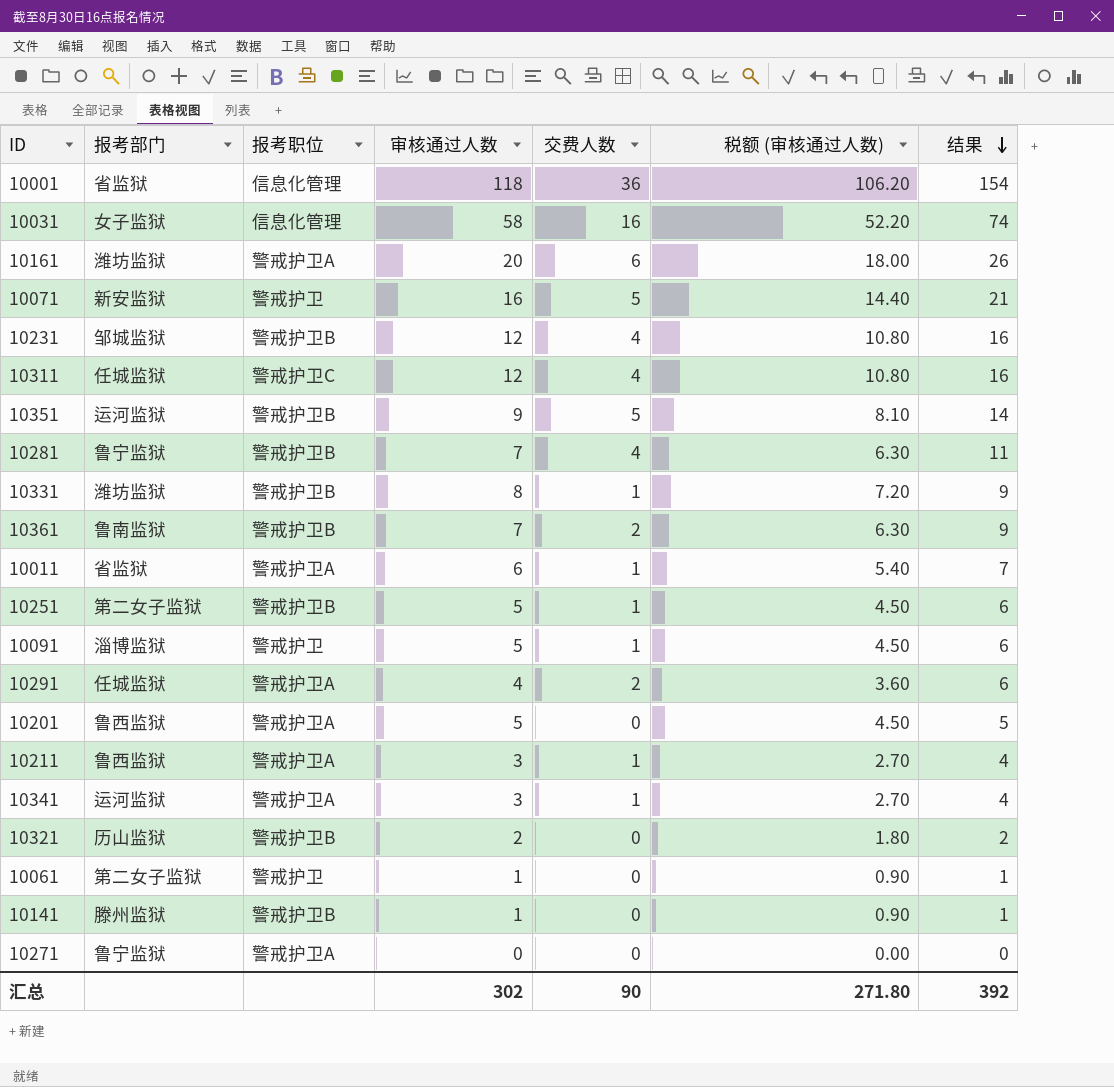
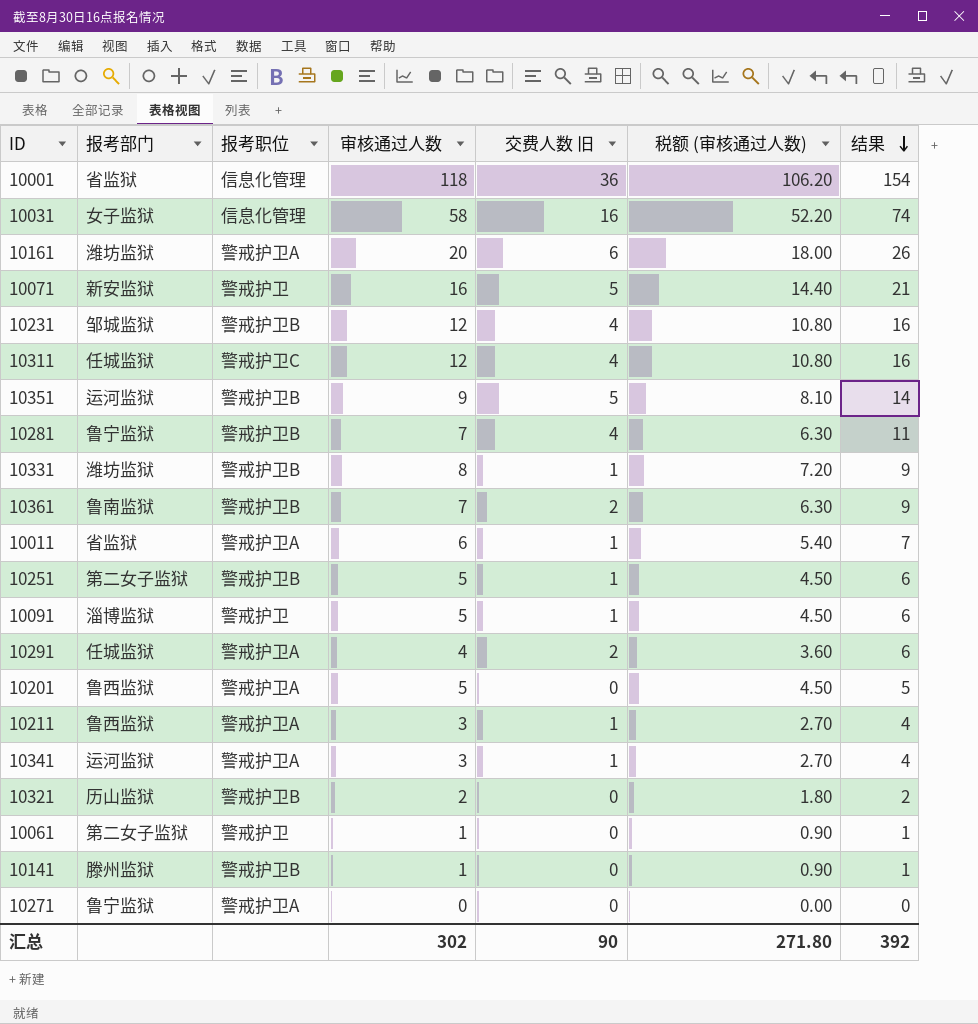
column name: 交费人数 -> 交费人数 旧

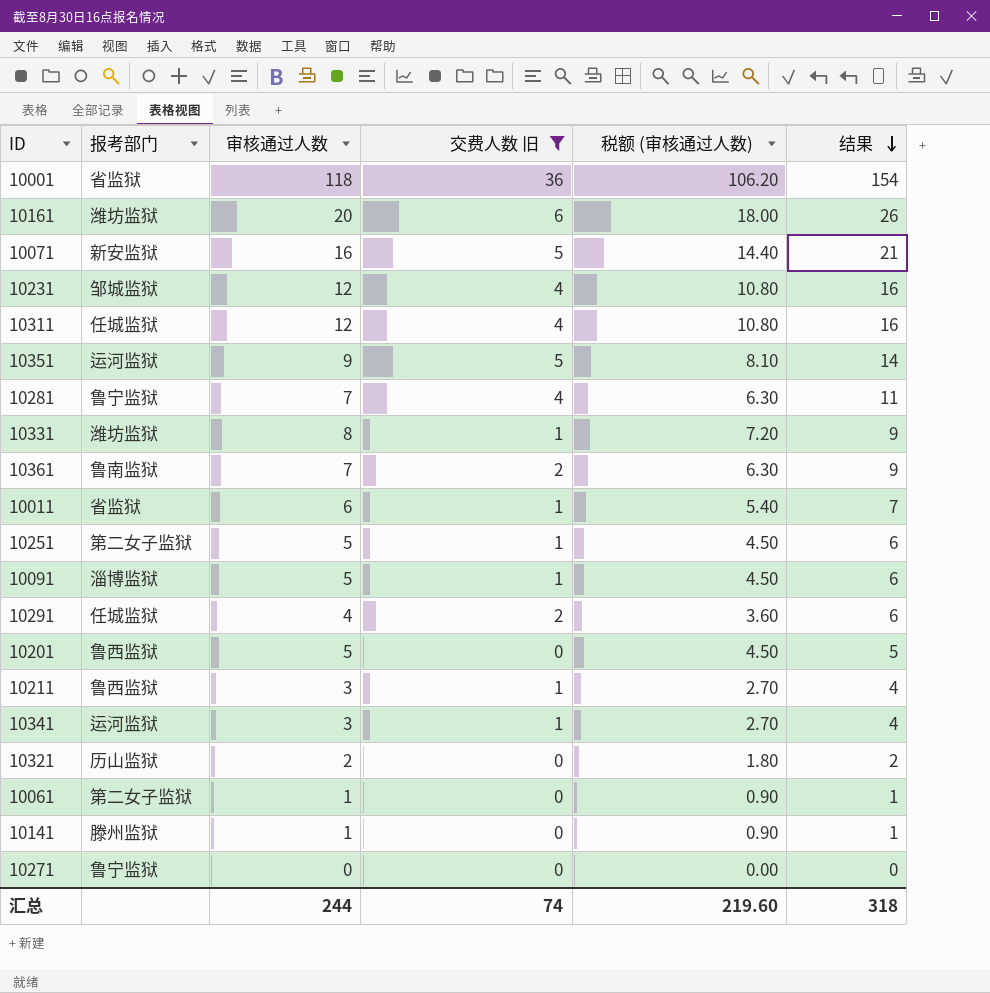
filter: none -> 交费人数 旧 != 16
column 报考职位 | position: 3 -> none
汇总 | 审核通过人数: 302 -> 244
汇总 | 交费人数 旧: 90 -> 74
汇总 | 税额 (审核通过人数): 271.80 -> 219.60
汇总 | 结果: 392 -> 318

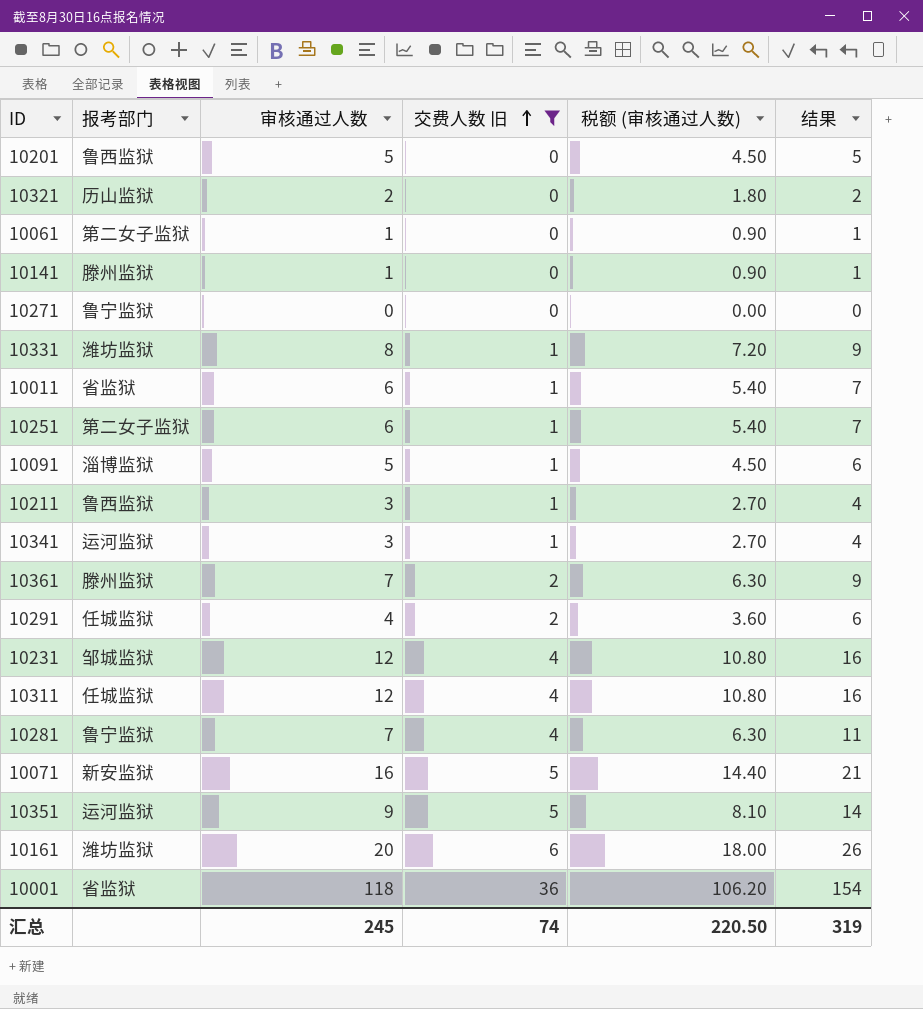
row order: 结果 descending -> 交费人数 旧 ascending
10251 | 审核通过人数: 5 -> 6
10251 | 税额 (审核通过人数): 4.50 -> 5.40
10251 | 结果: 6 -> 7
10361 | 报考部门: 鲁南监狱 -> 滕州监狱
汇总 | 审核通过人数: 244 -> 245
汇总 | 税额 (审核通过人数): 219.60 -> 220.50
汇总 | 结果: 318 -> 319

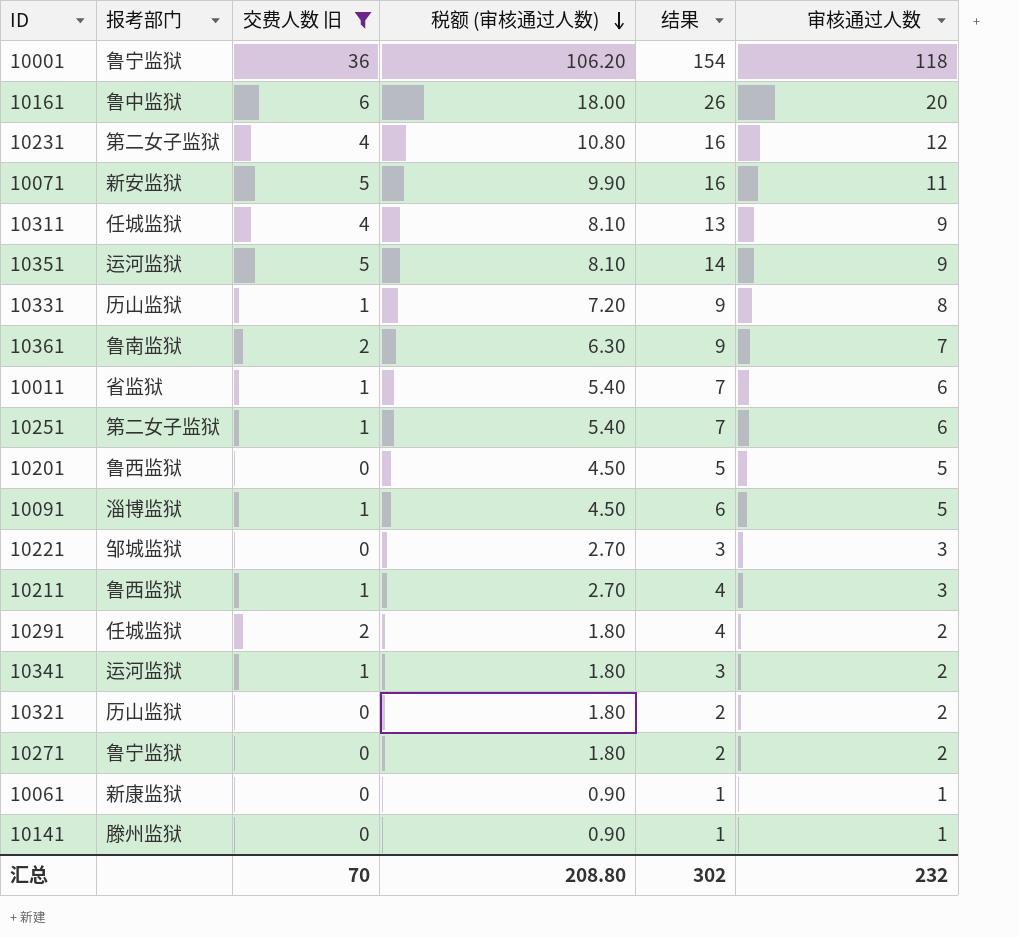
row order: 交费人数 旧 ascending -> 税额 (审核通过人数) descending
column 审核通过人数 | position: 3 -> 6
row 10281: 鲁宁监狱 | 7 | 4 | 6.30 | 11 -> none
10001 | 报考部门: 省监狱 -> 鲁宁监狱
10161 | 报考部门: 潍坊监狱 -> 鲁中监狱
10231 | 报考部门: 邹城监狱 -> 第二女子监狱
10071 | 税额 (审核通过人数): 14.40 -> 9.90
10071 | 结果: 21 -> 16
10071 | 审核通过人数: 16 -> 11
10311 | 税额 (审核通过人数): 10.80 -> 8.10
10311 | 结果: 16 -> 13
10311 | 审核通过人数: 12 -> 9
10331 | 报考部门: 潍坊监狱 -> 历山监狱
10361 | 报考部门: 滕州监狱 -> 鲁南监狱
row 10221: none -> 邹城监狱 | 0 | 2.70 | 3 | 3
10291 | 税额 (审核通过人数): 3.60 -> 1.80
10291 | 结果: 6 -> 4
10291 | 审核通过人数: 4 -> 2
10341 | 税额 (审核通过人数): 2.70 -> 1.80
10341 | 结果: 4 -> 3
10341 | 审核通过人数: 3 -> 2
10271 | 税额 (审核通过人数): 0.00 -> 1.80
10271 | 结果: 0 -> 2
10271 | 审核通过人数: 0 -> 2
10061 | 报考部门: 第二女子监狱 -> 新康监狱
汇总 | 交费人数 旧: 74 -> 70
汇总 | 税额 (审核通过人数): 220.50 -> 208.80
汇总 | 结果: 319 -> 302
汇总 | 审核通过人数: 245 -> 232

